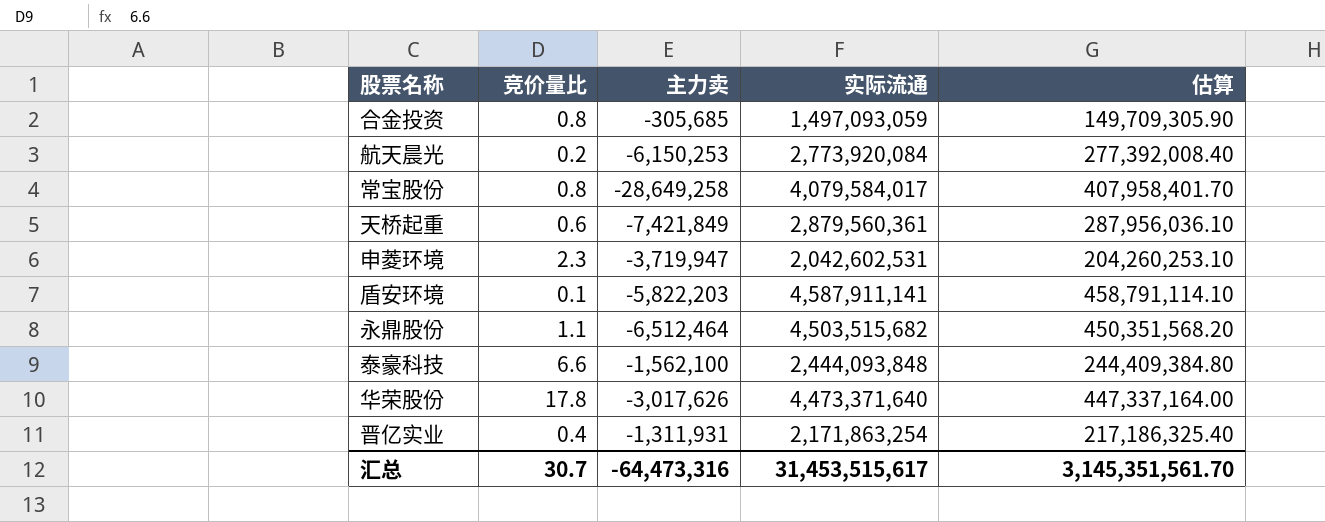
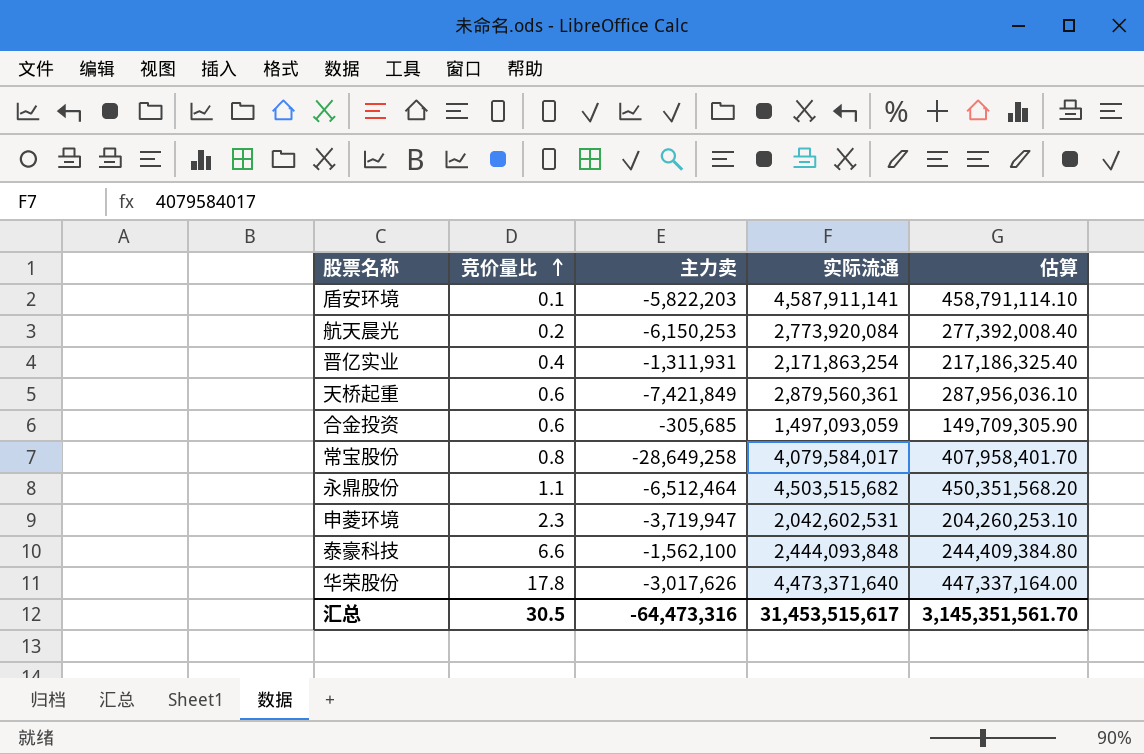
row order: none -> 竞价量比 ascending
合金投资 | 竞价量比: 0.8 -> 0.6
汇总 | 竞价量比: 30.7 -> 30.5

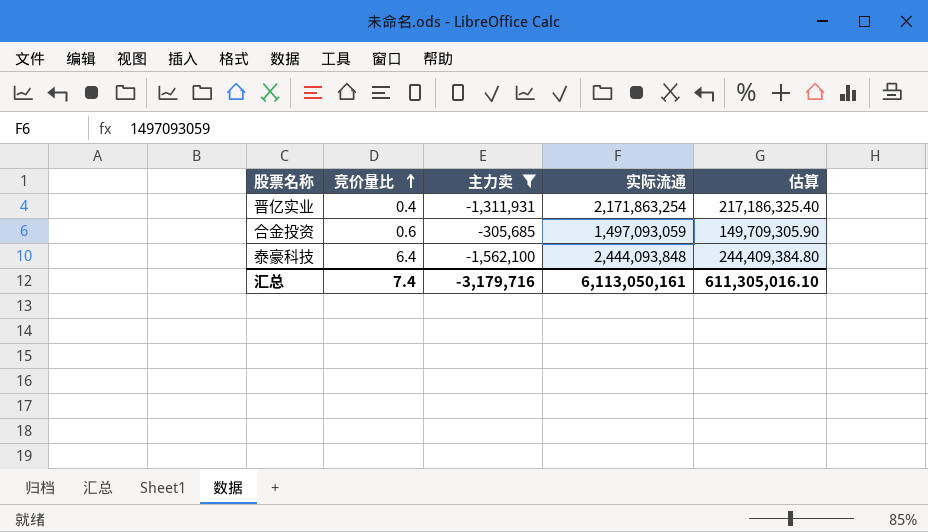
filter: none -> 主力卖 >= -1,562,100
泰豪科技 | 竞价量比: 6.6 -> 6.4
汇总 | 竞价量比: 30.5 -> 7.4
汇总 | 主力卖: -64,473,316 -> -3,179,716
汇总 | 实际流通: 31,453,515,617 -> 6,113,050,161
汇总 | 估算: 3,145,351,561.70 -> 611,305,016.10

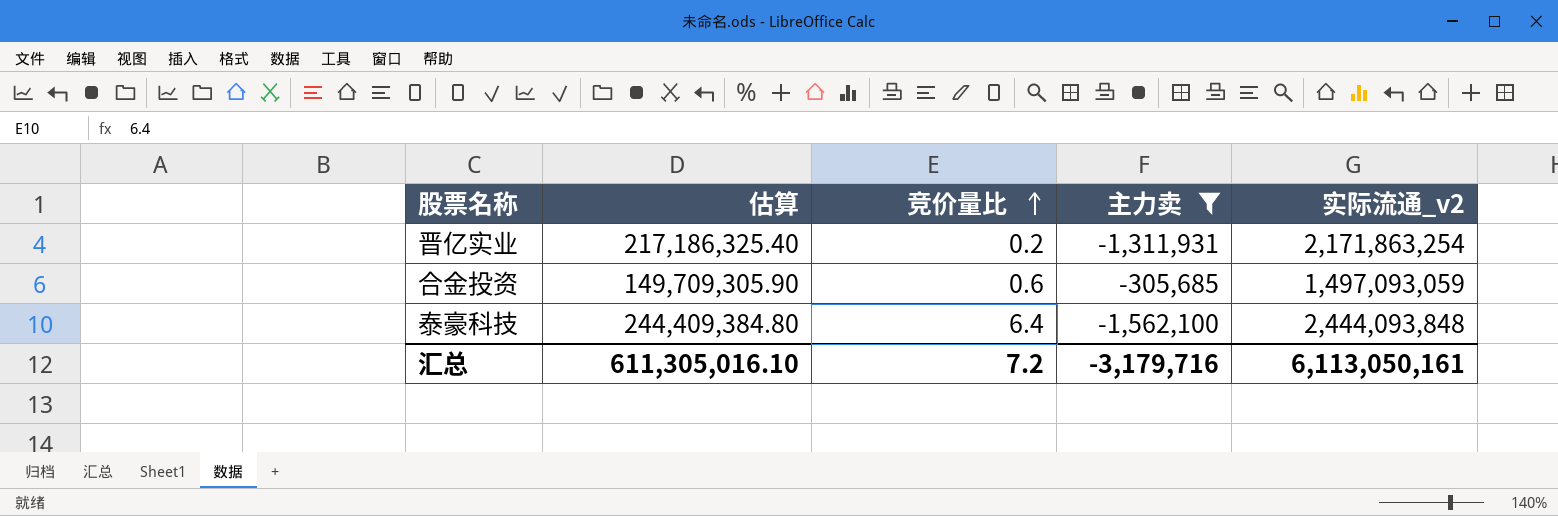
column 估算 | position: 5 -> 2
column name: 实际流通 -> 实际流通_v2
晋亿实业 | 竞价量比: 0.4 -> 0.2
汇总 | 竞价量比: 7.4 -> 7.2

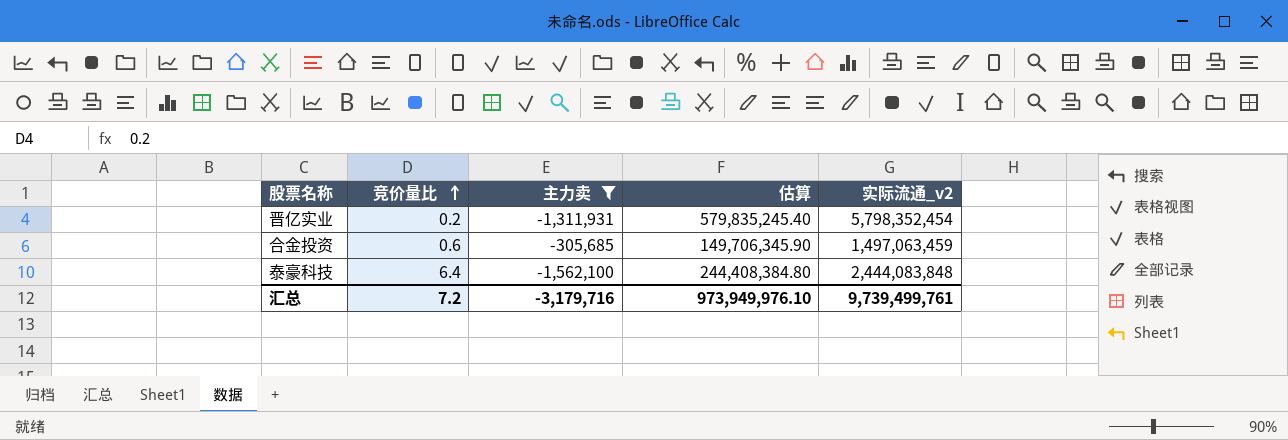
column 估算 | position: 2 -> 4
晋亿实业 | 估算: 217,186,325.40 -> 579,835,245.40
晋亿实业 | 实际流通_v2: 2,171,863,254 -> 5,798,352,454
合金投资 | 估算: 149,709,305.90 -> 149,706,345.90
合金投资 | 实际流通_v2: 1,497,093,059 -> 1,497,063,459
泰豪科技 | 估算: 244,409,384.80 -> 244,408,384.80
泰豪科技 | 实际流通_v2: 2,444,093,848 -> 2,444,083,848
汇总 | 估算: 611,305,016.10 -> 973,949,976.10
汇总 | 实际流通_v2: 6,113,050,161 -> 9,739,499,761

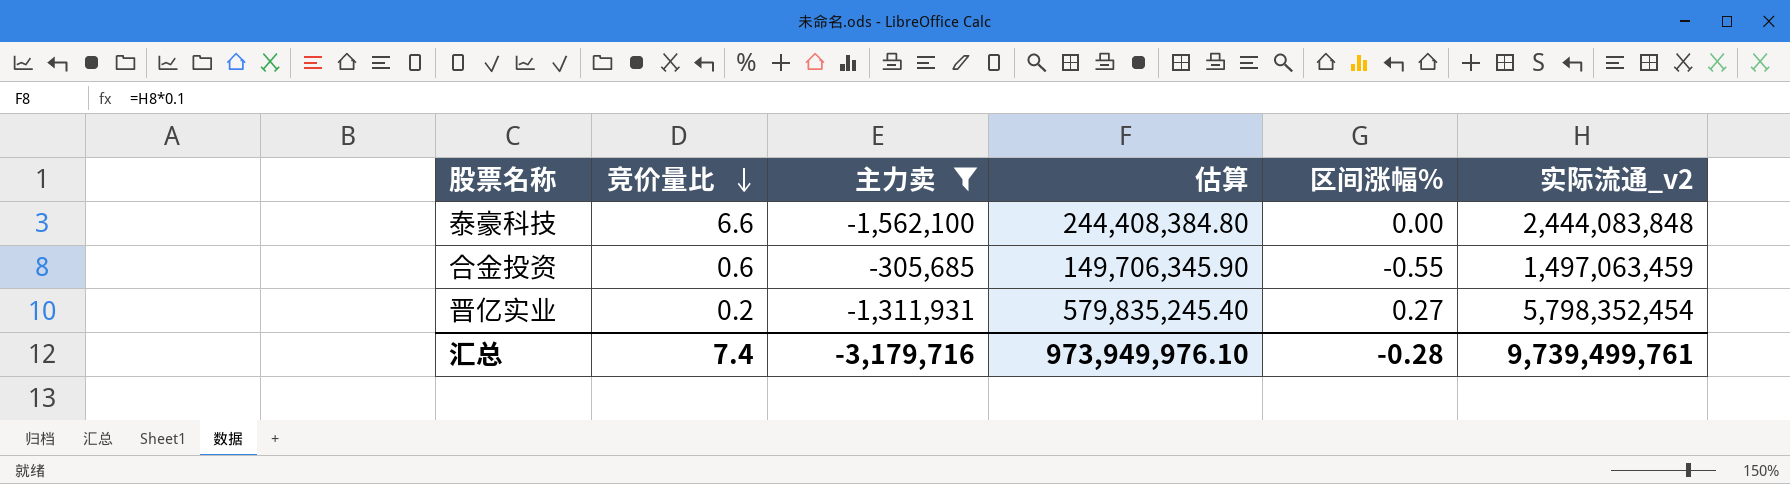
row order: 竞价量比 ascending -> 竞价量比 descending
column 区间涨幅% | position: none -> 5
泰豪科技 | 竞价量比: 6.4 -> 6.6
汇总 | 竞价量比: 7.2 -> 7.4

